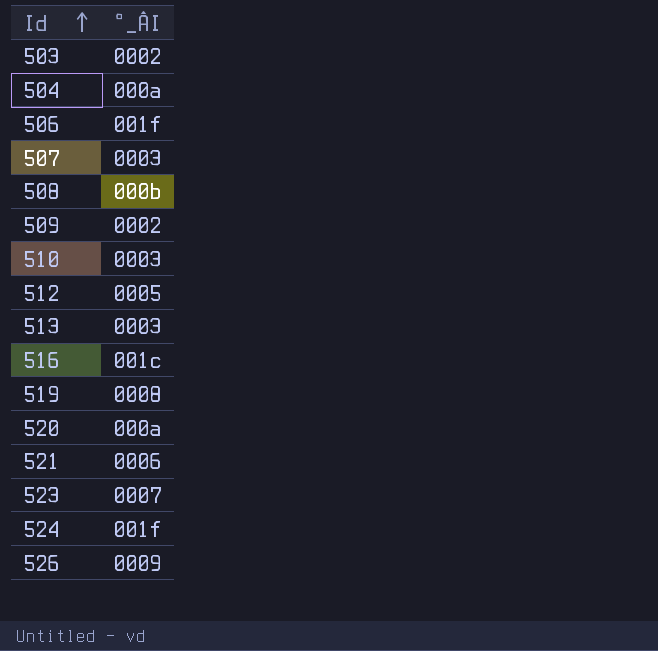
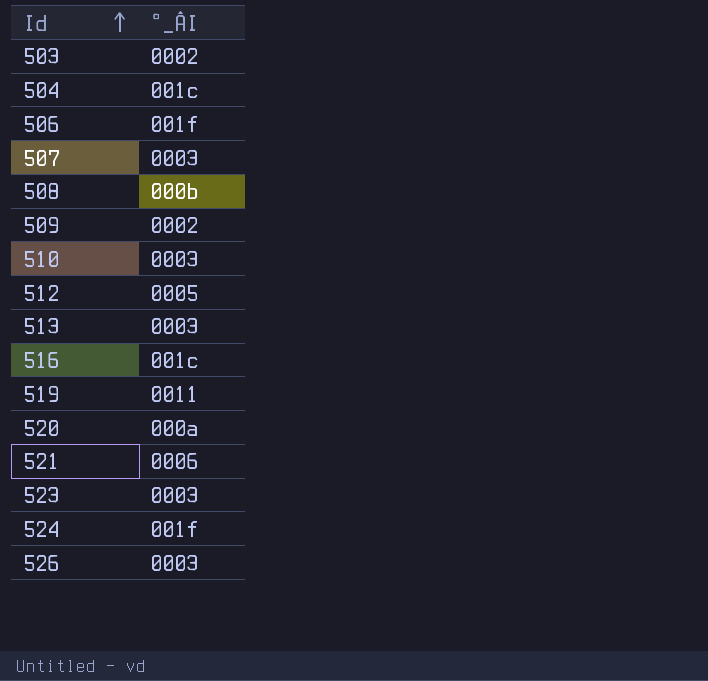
504 | °_ÂI: 000a -> 001c
519 | °_ÂI: 0008 -> 0011
523 | °_ÂI: 0007 -> 0003
526 | °_ÂI: 0009 -> 0003

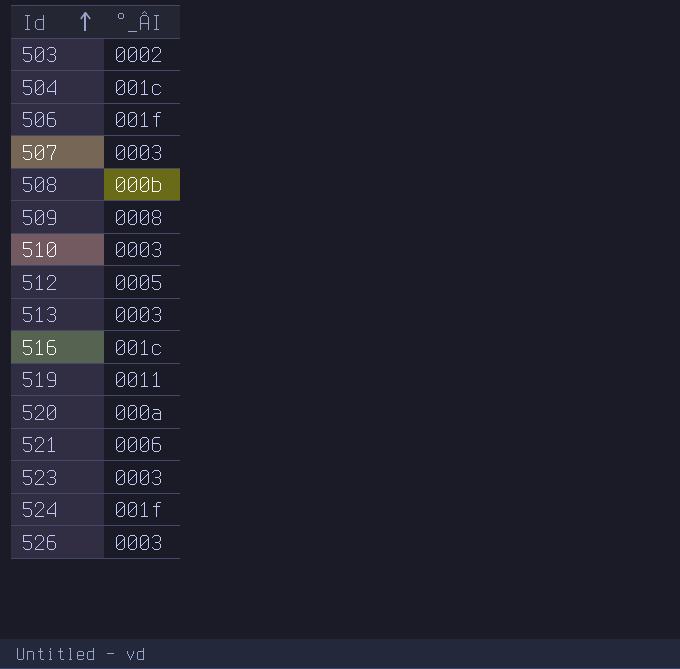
509 | °_ÂI: 0002 -> 0008

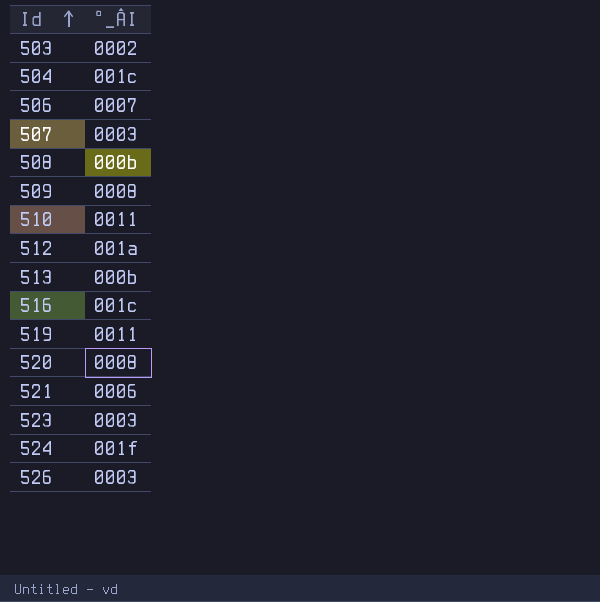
506 | °_ÂI: 001f -> 0007
510 | °_ÂI: 0003 -> 0011
512 | °_ÂI: 0005 -> 001a
513 | °_ÂI: 0003 -> 000b
520 | °_ÂI: 000a -> 0008

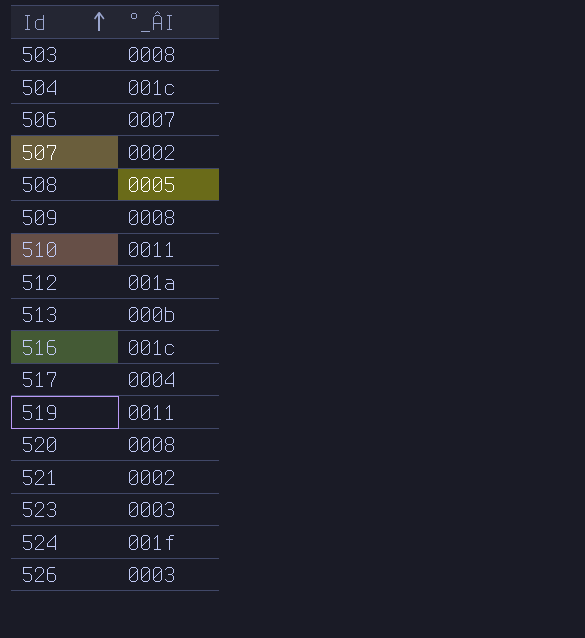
503 | °_ÂI: 0002 -> 0008
507 | °_ÂI: 0003 -> 0002
508 | °_ÂI: 000b -> 0005
row 517: none -> 0004
521 | °_ÂI: 0006 -> 0002

